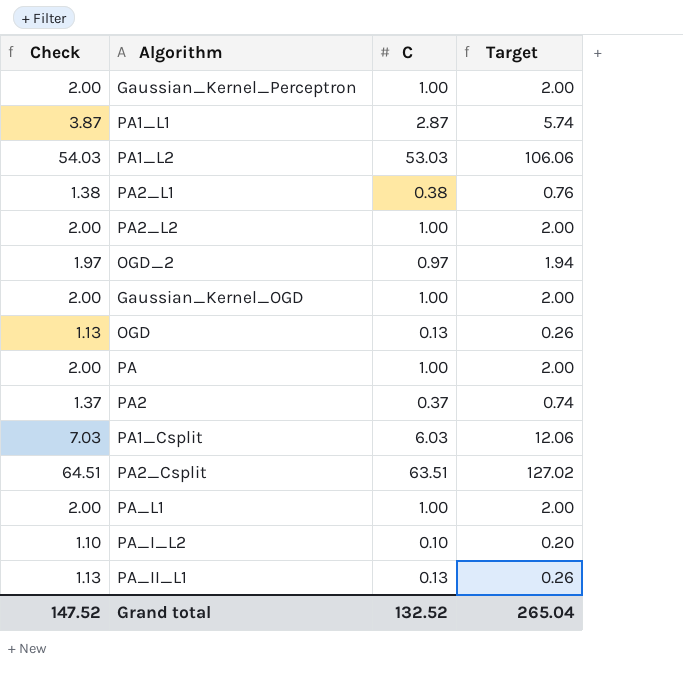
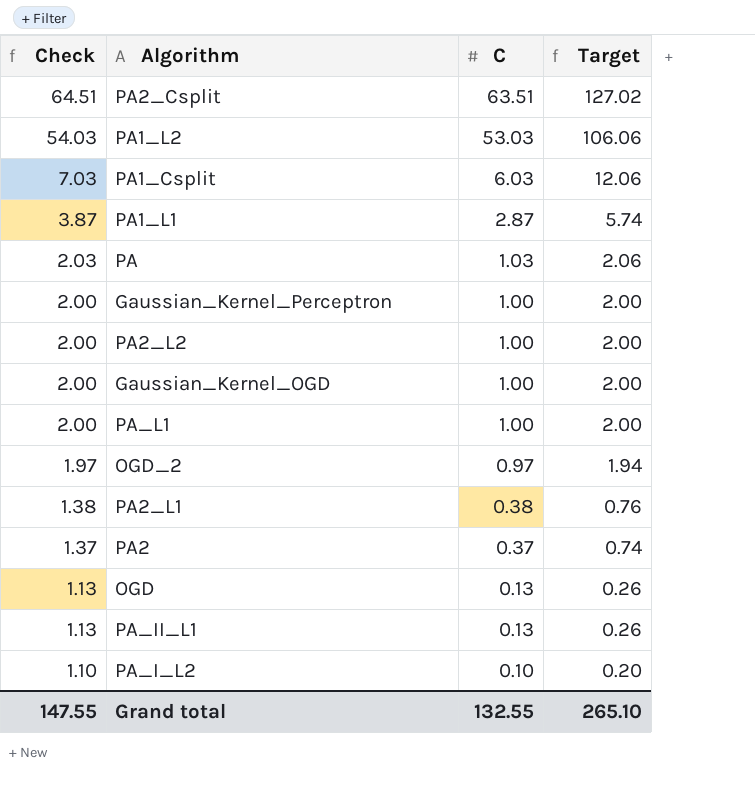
row order: none -> Check descending
PA | Check: 2.00 -> 2.03
PA | C: 1.00 -> 1.03
PA | Target: 2.00 -> 2.06
Grand total | Check: 147.52 -> 147.55
Grand total | C: 132.52 -> 132.55
Grand total | Target: 265.04 -> 265.10

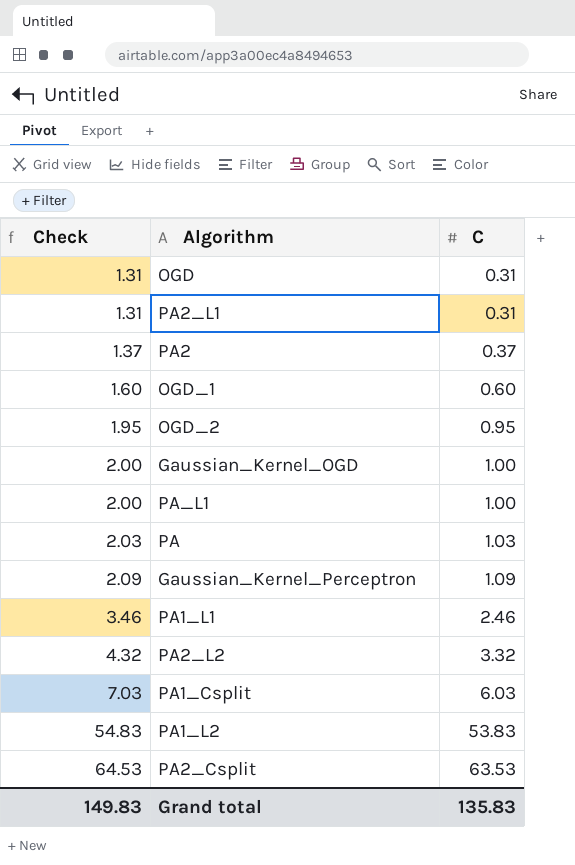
row order: Check descending -> Check ascending
column Target | formula: [C] * 2 -> none
row PA_II_L1: 1.13 | 0.13 | 0.26 -> none
row PA_I_L2: 1.10 | 0.10 | 0.20 -> none
OGD | Check: 1.13 -> 1.31
OGD | C: 0.13 -> 0.31
PA2_L1 | Check: 1.38 -> 1.31
PA2_L1 | C: 0.38 -> 0.31
row OGD_1: none -> 1.60 | 0.60
OGD_2 | Check: 1.97 -> 1.95
OGD_2 | C: 0.97 -> 0.95
Gaussian_Kernel_Perceptron | Check: 2.00 -> 2.09
Gaussian_Kernel_Perceptron | C: 1.00 -> 1.09
PA1_L1 | Check: 3.87 -> 3.46
PA1_L1 | C: 2.87 -> 2.46
PA2_L2 | Check: 2.00 -> 4.32
PA2_L2 | C: 1.00 -> 3.32
PA1_L2 | Check: 54.03 -> 54.83
PA1_L2 | C: 53.03 -> 53.83
PA2_Csplit | Check: 64.51 -> 64.53
PA2_Csplit | C: 63.51 -> 63.53
Grand total | Check: 147.55 -> 149.83
Grand total | C: 132.55 -> 135.83

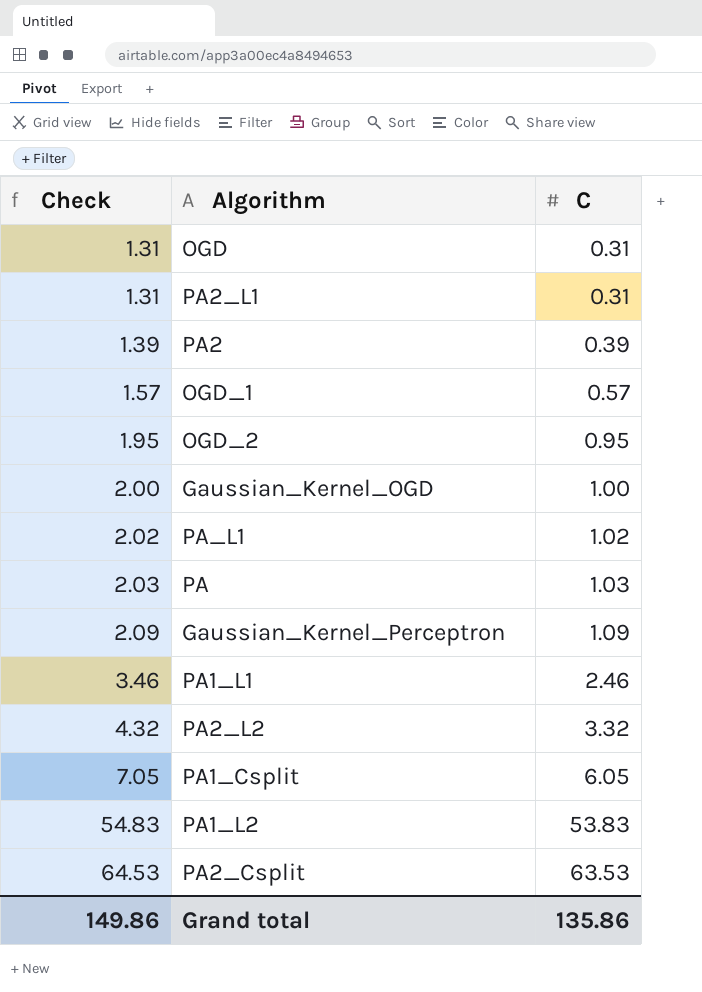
PA2 | Check: 1.37 -> 1.39
PA2 | C: 0.37 -> 0.39
OGD_1 | Check: 1.60 -> 1.57
OGD_1 | C: 0.60 -> 0.57
PA_L1 | Check: 2.00 -> 2.02
PA_L1 | C: 1.00 -> 1.02
PA1_Csplit | Check: 7.03 -> 7.05
PA1_Csplit | C: 6.03 -> 6.05
Grand total | Check: 149.83 -> 149.86
Grand total | C: 135.83 -> 135.86

